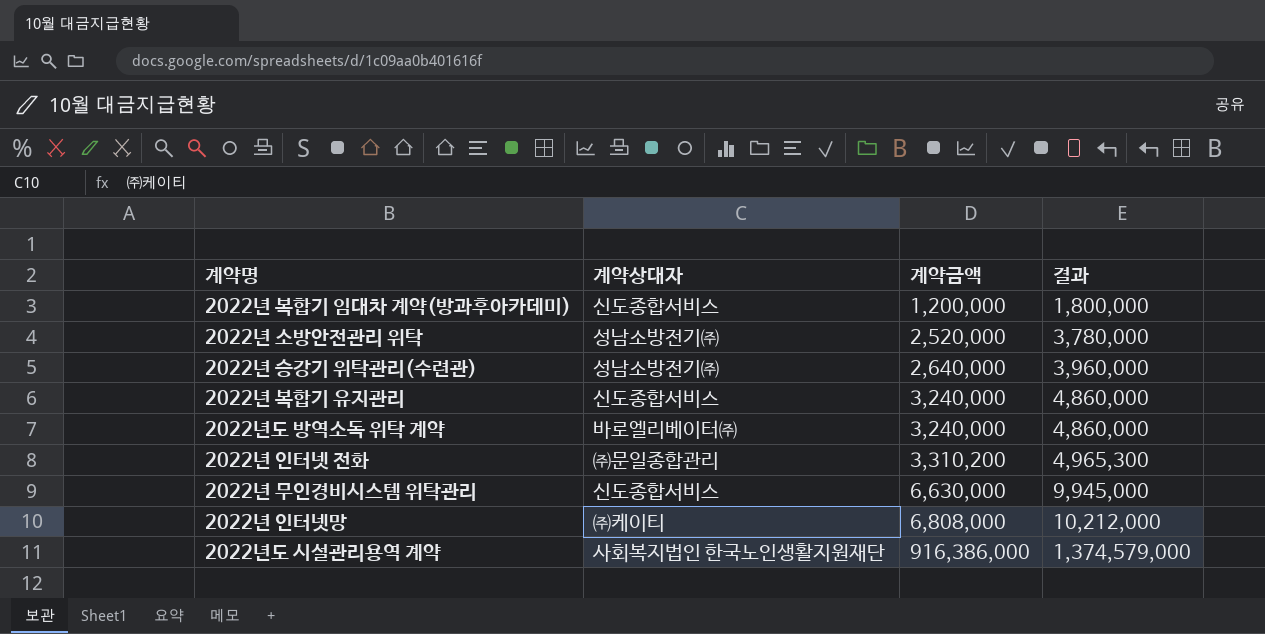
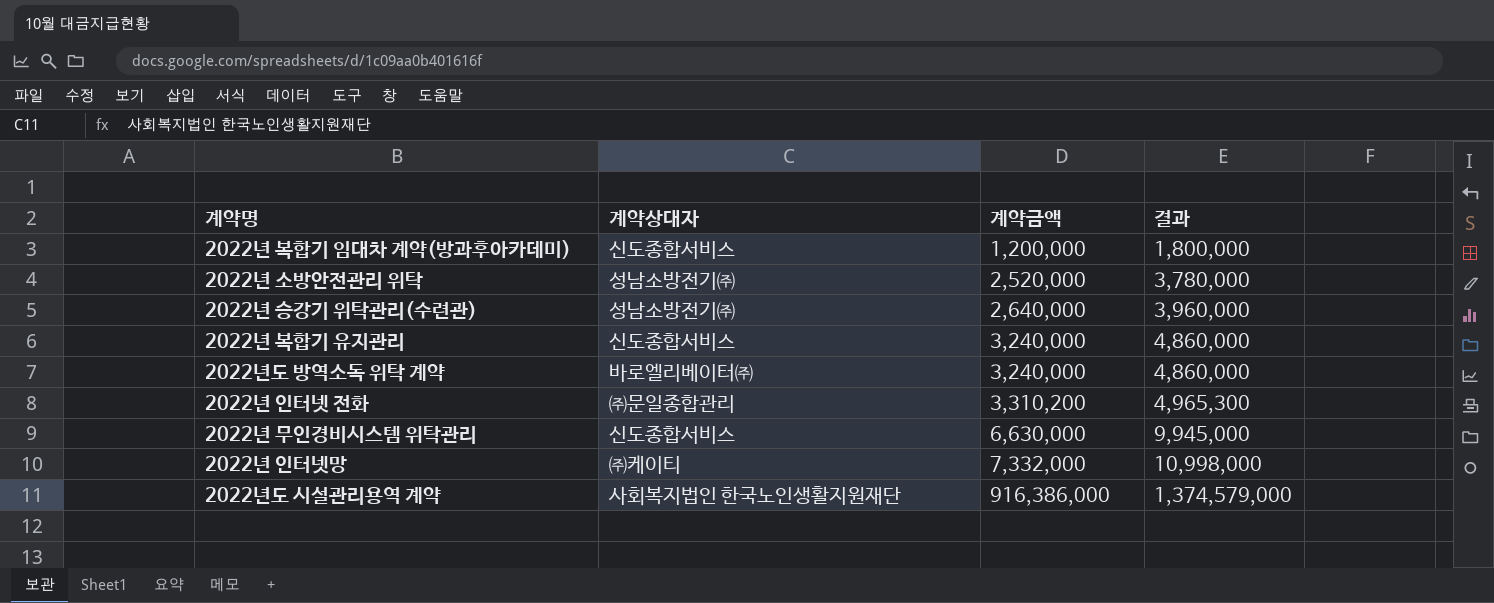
2022년 인터넷망 | 계약금액: 6,808,000 -> 7,332,000
2022년 인터넷망 | 결과: 10,212,000 -> 10,998,000

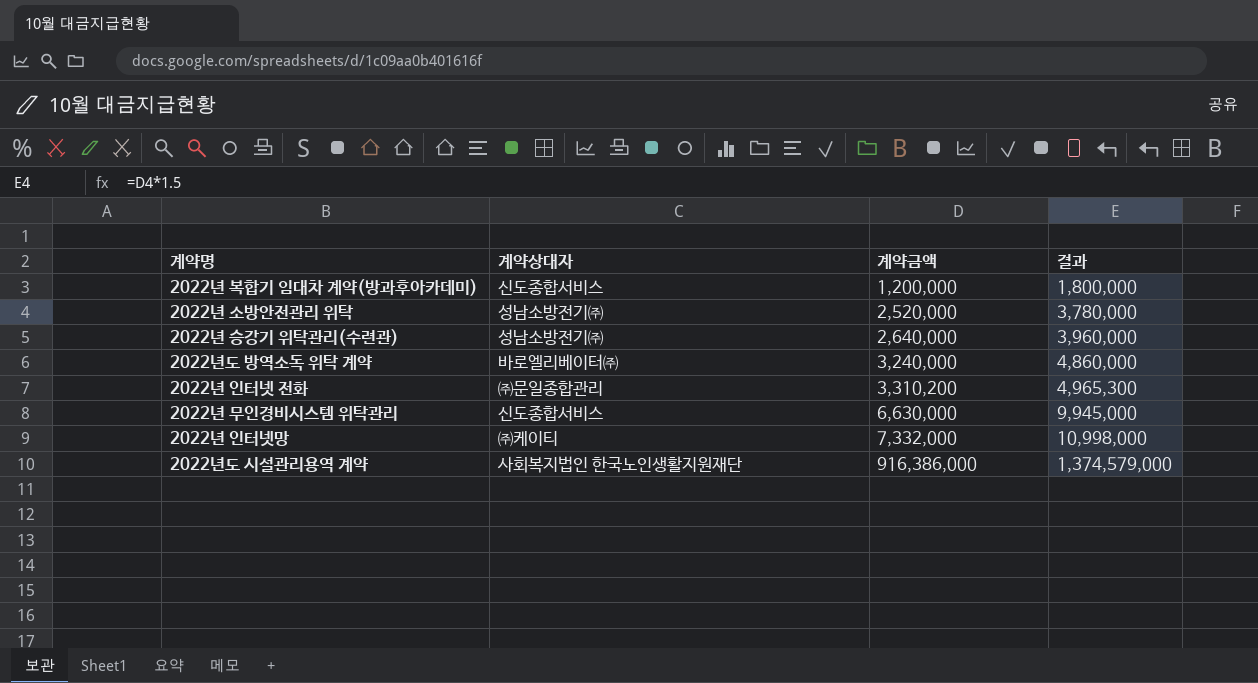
row 2022년 복합기 유지관리: 신도종합서비스 | 3,240,000 | 4,860,000 -> none

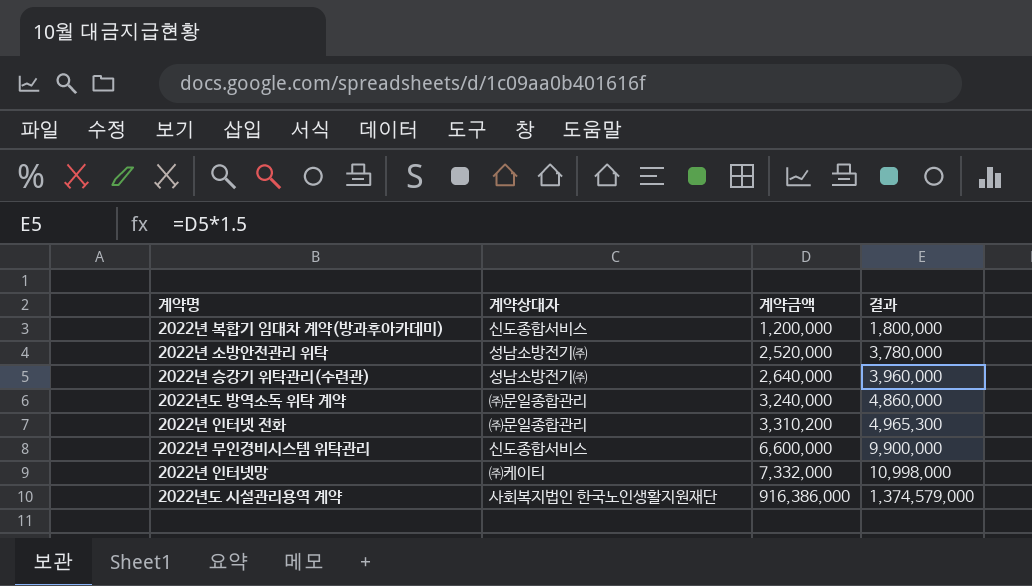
2022년도 방역소독 위탁 계약 | 계약상대자: 바로엘리베이터㈜ -> ㈜문일종합관리
2022년 무인경비시스템 위탁관리 | 계약금액: 6,630,000 -> 6,600,000
2022년 무인경비시스템 위탁관리 | 결과: 9,945,000 -> 9,900,000

